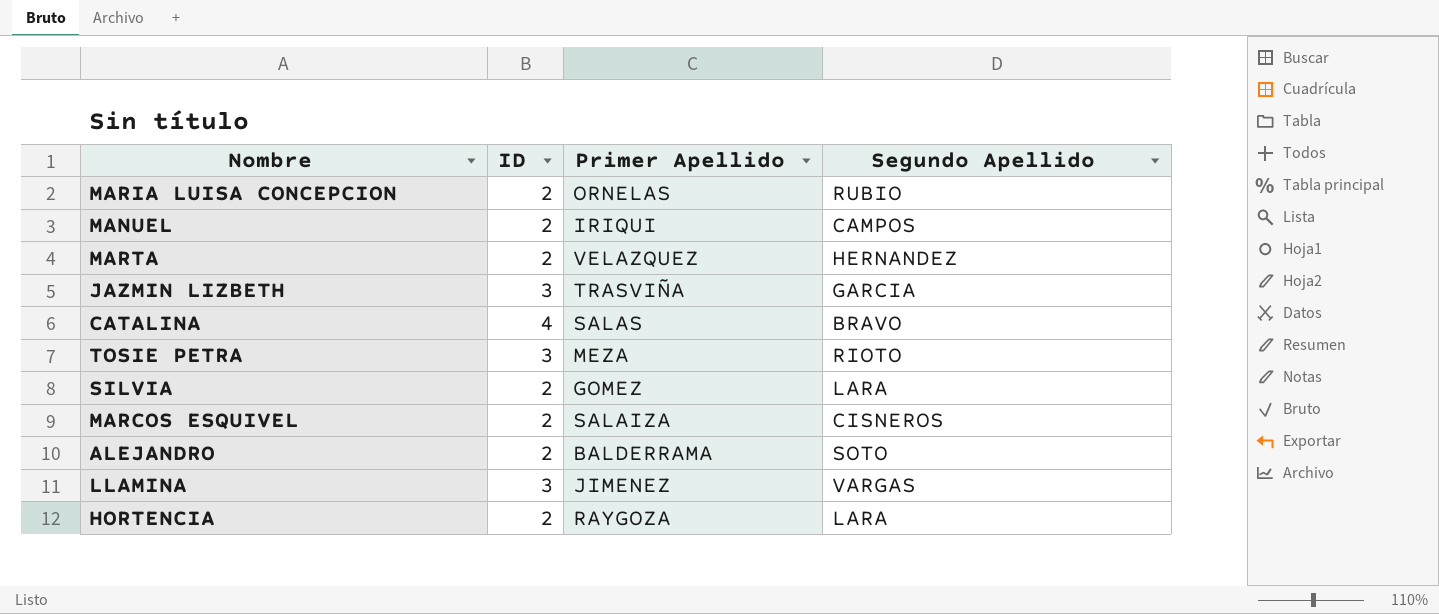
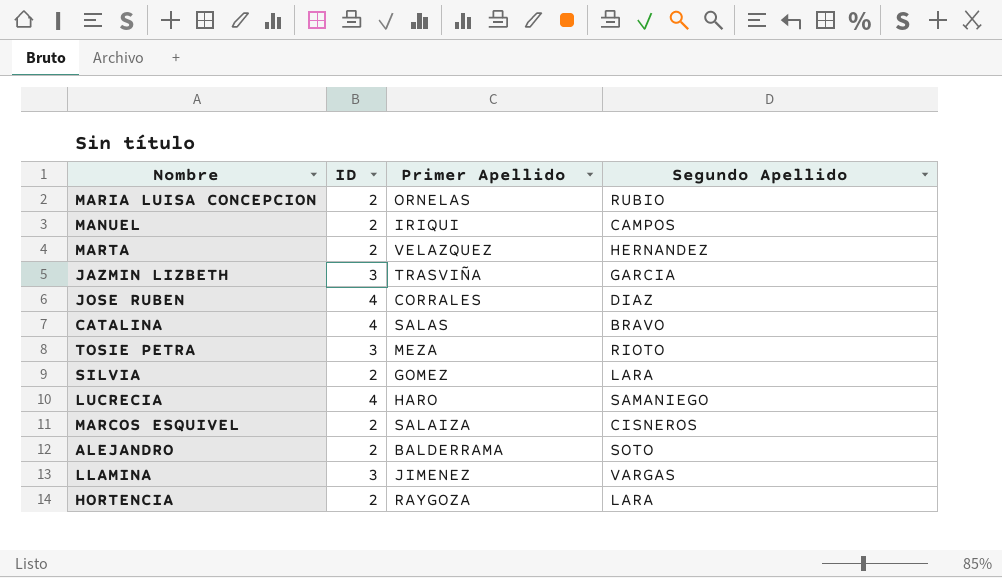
row JOSE RUBEN: none -> 4 | CORRALES | DIAZ
row LUCRECIA: none -> 4 | HARO | SAMANIEGO

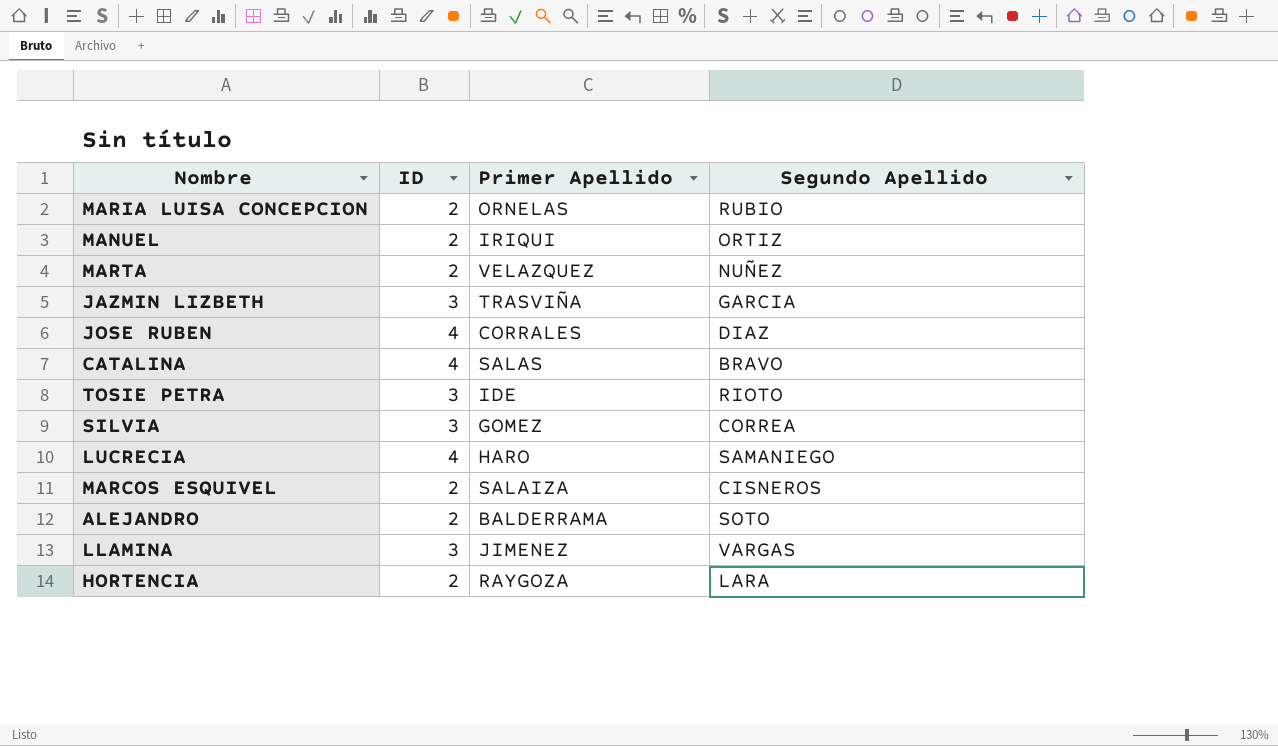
MANUEL | Segundo Apellido: CAMPOS -> ORTIZ
MARTA | Segundo Apellido: HERNANDEZ -> NUÑEZ
TOSIE PETRA | Primer Apellido: MEZA -> IDE
SILVIA | ID: 2 -> 3
SILVIA | Segundo Apellido: LARA -> CORREA

